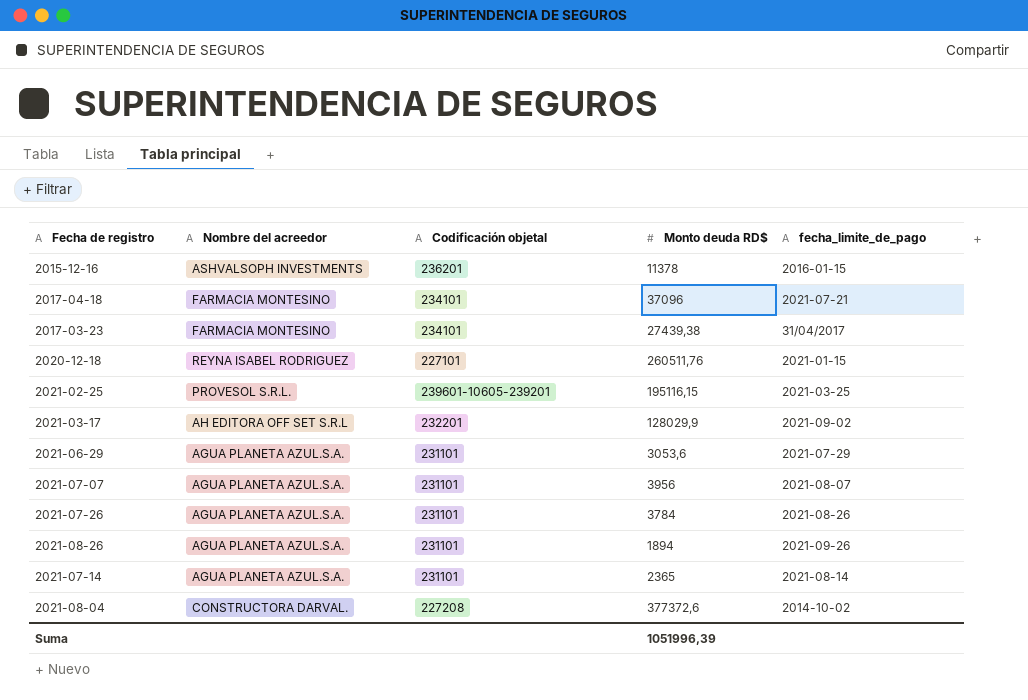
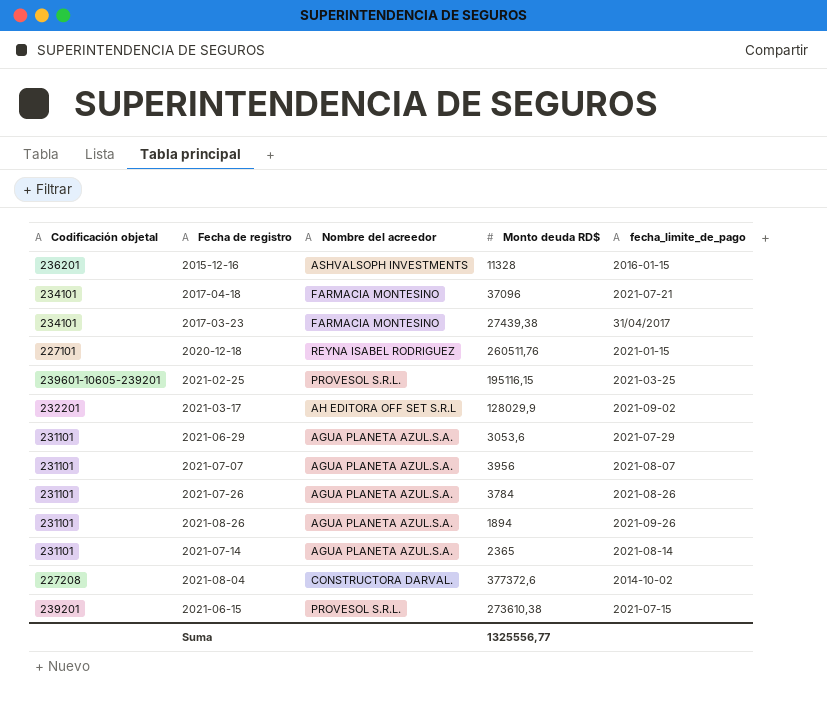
column Codificación objetal | position: 3 -> 1
2015-12-16 | Monto deuda RD$: 11378 -> 11328
row 2021-06-15: none -> 239201 | PROVESOL S.R.L. | 273610,38 | 2021-07-15
Suma | Monto deuda RD$: 1051996,39 -> 1325556,77

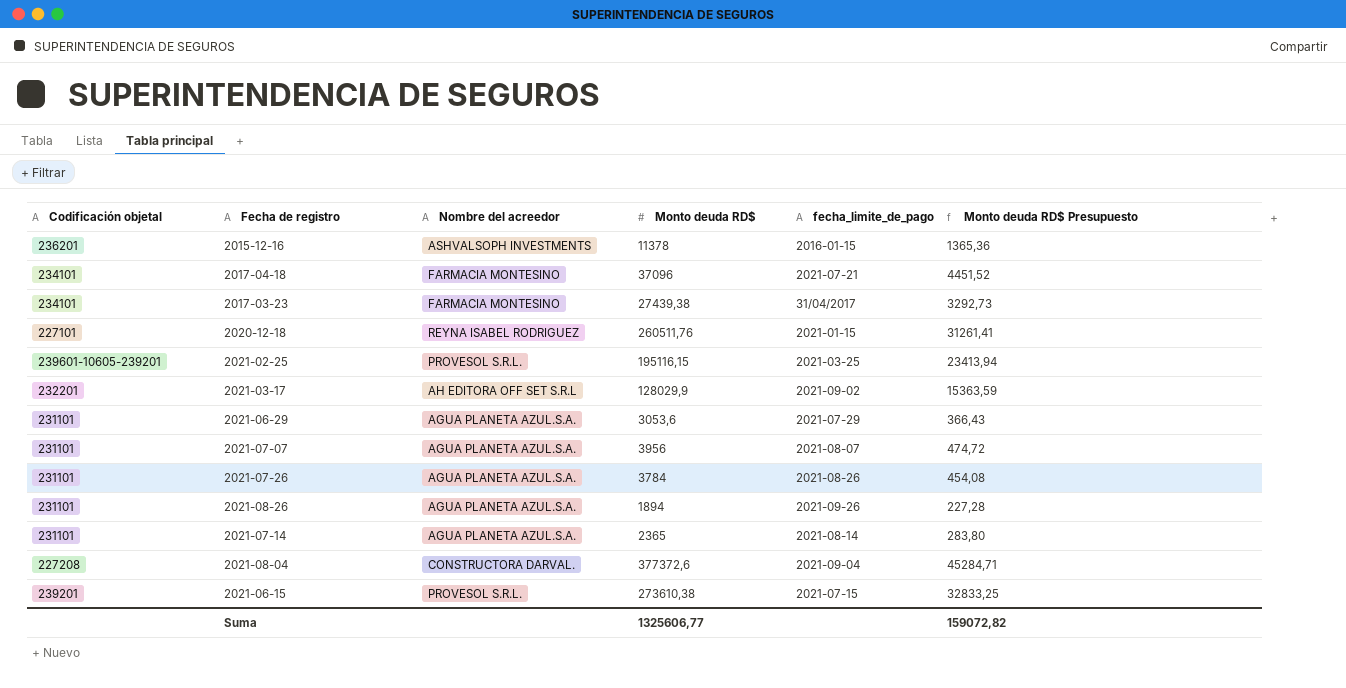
column Monto deuda RD$ Presupuesto | formula: none -> [Monto deuda RD$] * 0,12
2015-12-16 | Monto deuda RD$: 11328 -> 11378
2021-08-04 | fecha_limite_de_pago: 2014-10-02 -> 2021-09-04
Suma | Monto deuda RD$: 1325556,77 -> 1325606,77

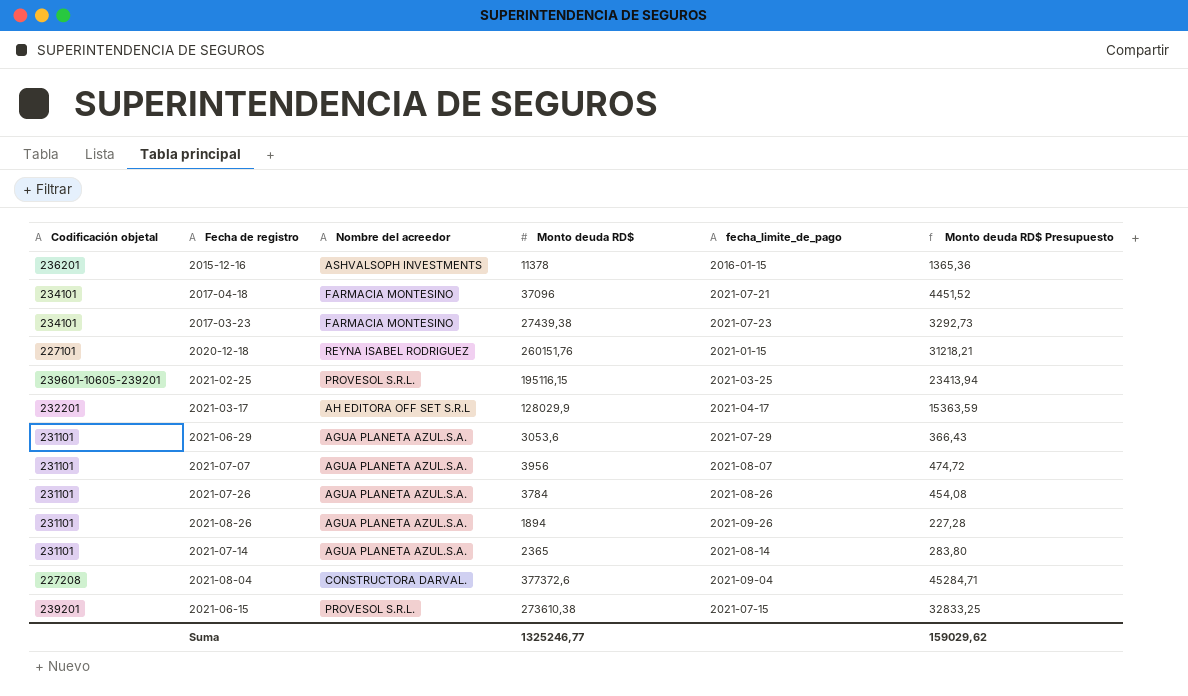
2017-03-23 | fecha_limite_de_pago: 31/04/2017 -> 2021-07-23
2020-12-18 | Monto deuda RD$: 260511,76 -> 260151,76
2020-12-18 | Monto deuda RD$ Presupuesto: 31261,41 -> 31218,21
2021-03-17 | fecha_limite_de_pago: 2021-09-02 -> 2021-04-17
Suma | Monto deuda RD$: 1325606,77 -> 1325246,77
Suma | Monto deuda RD$ Presupuesto: 159072,82 -> 159029,62

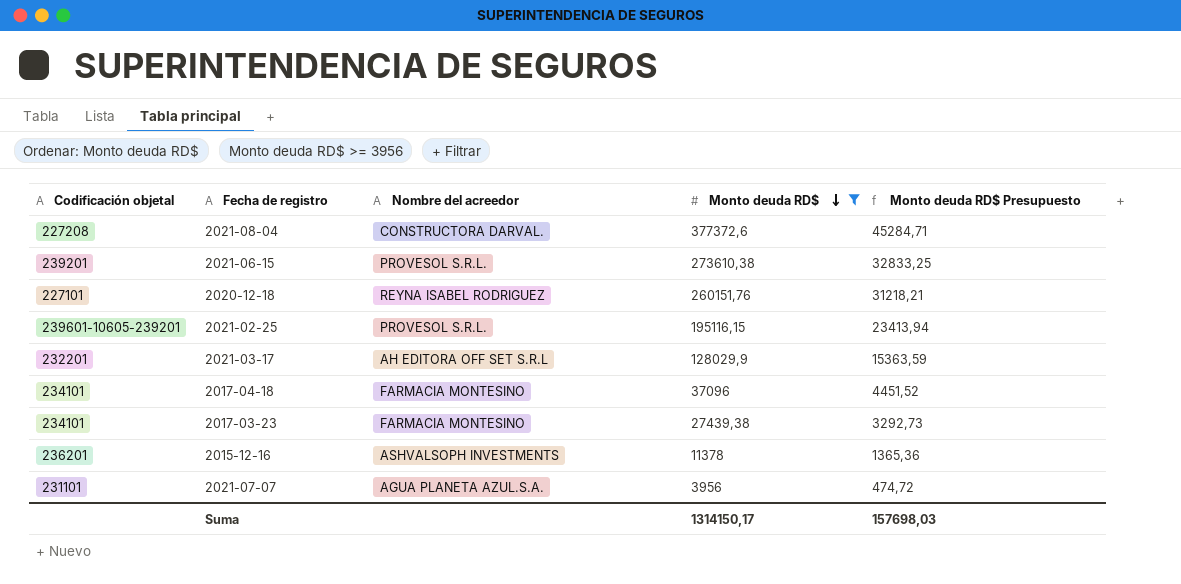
filter: none -> Monto deuda RD$ >= 3956
row order: none -> Monto deuda RD$ descending
column fecha_limite_de_pago | position: 5 -> none
Suma | Monto deuda RD$: 1325246,77 -> 1314150,17
Suma | Monto deuda RD$ Presupuesto: 159029,62 -> 157698,03

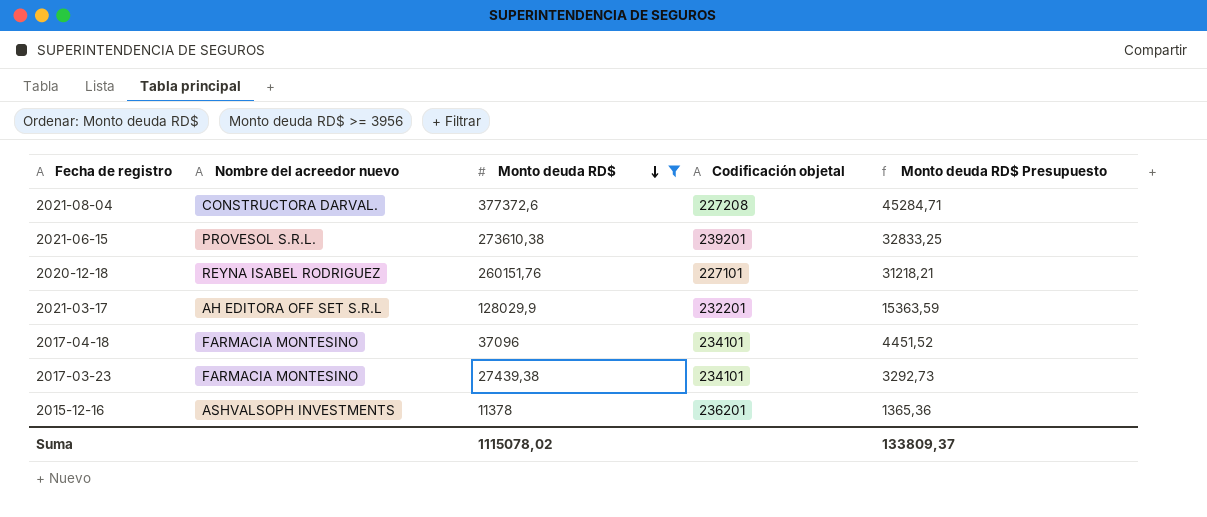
column name: Nombre del acreedor -> Nombre del acreedor nuevo
column Codificación objetal | position: 1 -> 4
row 2021-02-25: 239601-10605-239201 | PROVESOL S.R.L. | 195116,15 | 23413,94 -> none
row 2021-07-07: 231101 | AGUA PLANETA AZUL.S.A. | 3956 | 474,72 -> none
Suma | Monto deuda RD$: 1314150,17 -> 1115078,02
Suma | Monto deuda RD$ Presupuesto: 157698,03 -> 133809,37

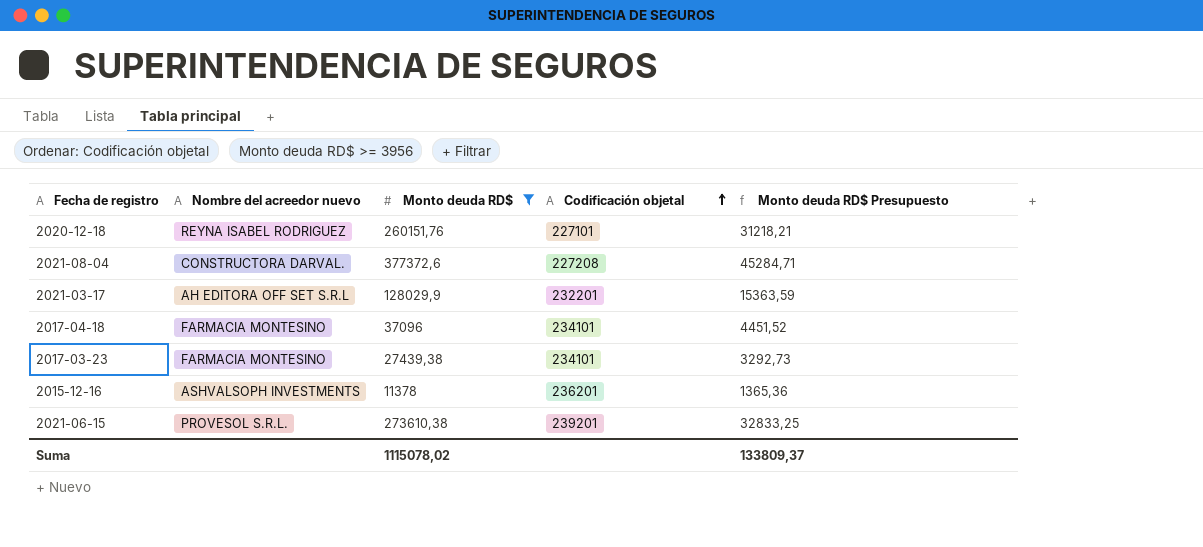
row order: Monto deuda RD$ descending -> Codificación objetal ascending

